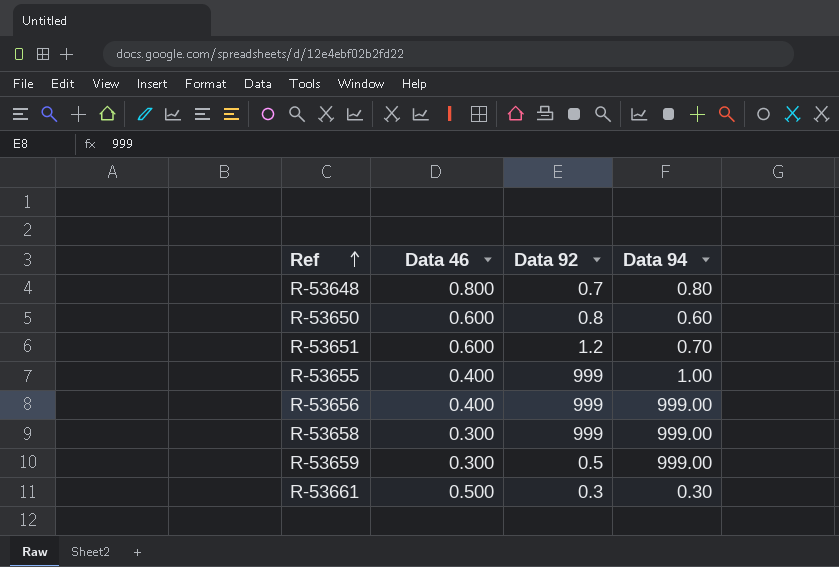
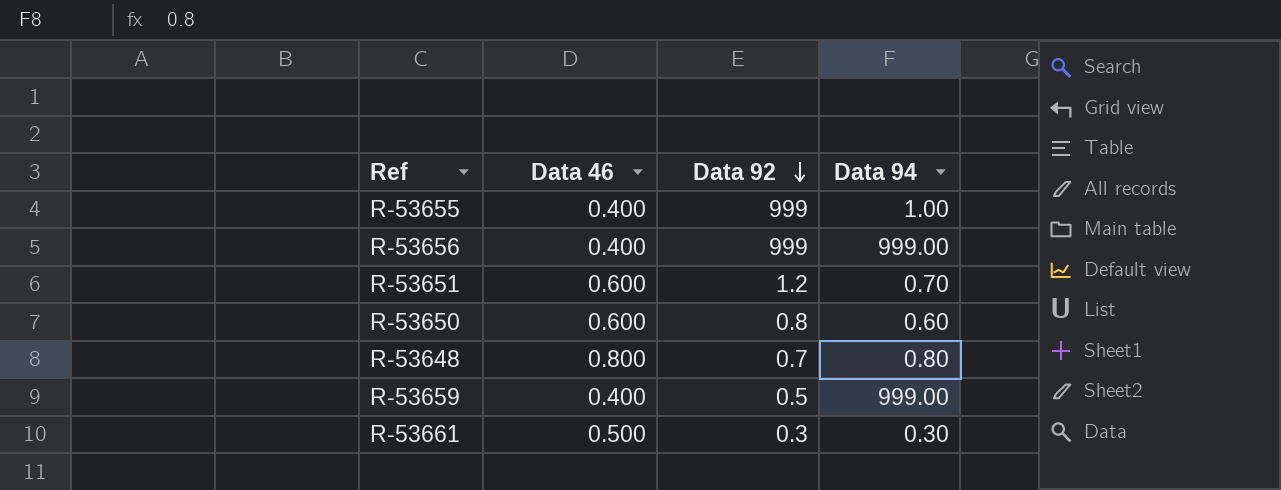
row order: Ref ascending -> Data 92 descending
row R-53658: 0.300 | 999 | 999.00 -> none
R-53659 | Data 46: 0.300 -> 0.400

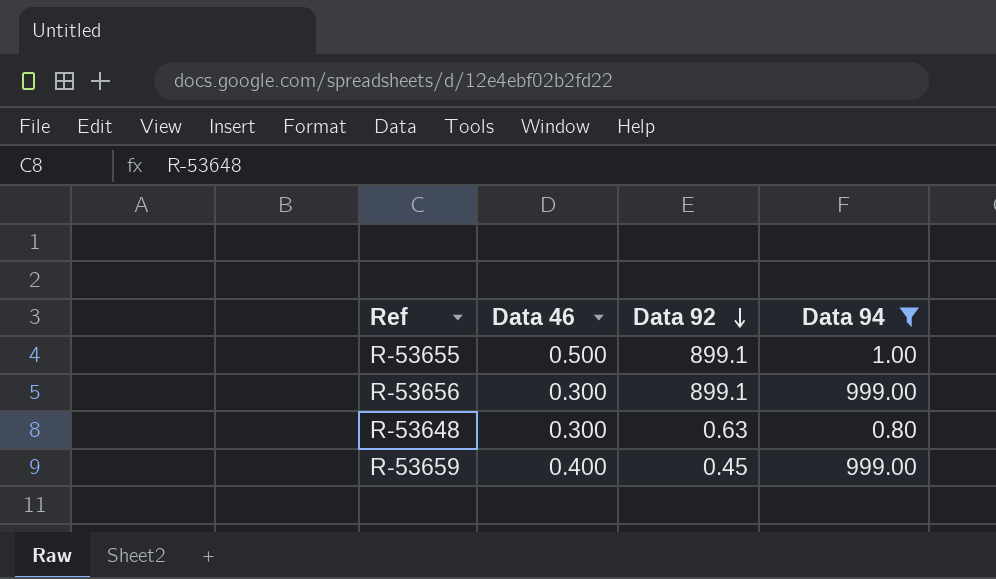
filter: none -> Data 94 >= 0.80
R-53655 | Data 46: 0.400 -> 0.500
R-53655 | Data 92: 999 -> 899.1
R-53656 | Data 46: 0.400 -> 0.300
R-53656 | Data 92: 999 -> 899.1
R-53648 | Data 46: 0.800 -> 0.300
R-53648 | Data 92: 0.7 -> 0.63
R-53659 | Data 92: 0.5 -> 0.45

